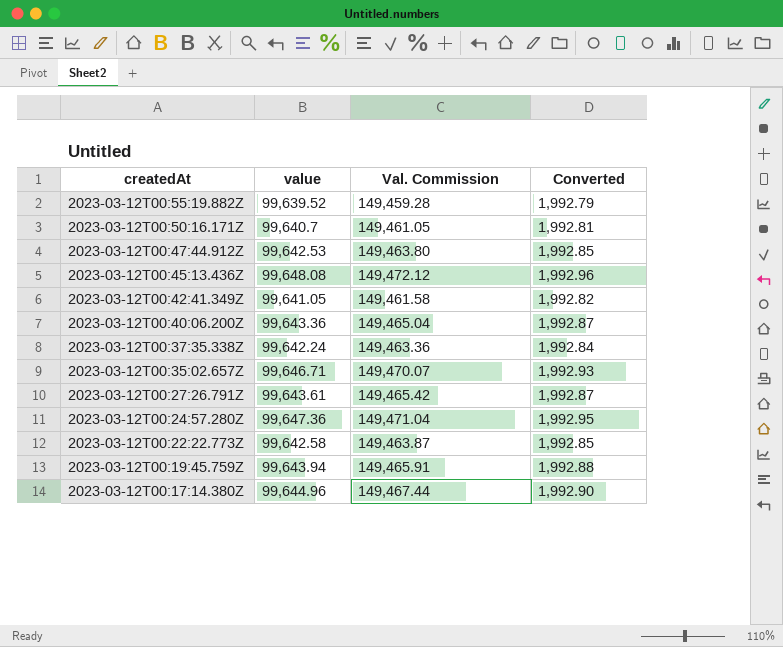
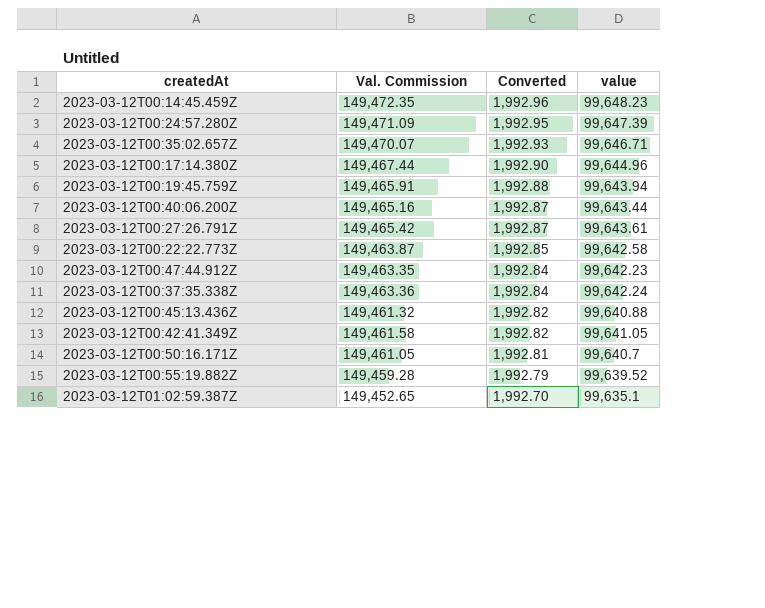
row order: createdAt descending -> Converted descending
column value | position: 2 -> 4
row 2023-03-12T00:14:45.459Z: none -> 149,472.35 | 1,992.96 | 99,648.23
2023-03-12T00:24:57.280Z | Val. Commission: 149,471.04 -> 149,471.09
2023-03-12T00:24:57.280Z | value: 99,647.36 -> 99,647.39
2023-03-12T00:40:06.200Z | Val. Commission: 149,465.04 -> 149,465.16
2023-03-12T00:40:06.200Z | value: 99,643.36 -> 99,643.44
2023-03-12T00:47:44.912Z | Val. Commission: 149,463.80 -> 149,463.35
2023-03-12T00:47:44.912Z | Converted: 1,992.85 -> 1,992.84
2023-03-12T00:47:44.912Z | value: 99,642.53 -> 99,642.23
2023-03-12T00:45:13.436Z | Val. Commission: 149,472.12 -> 149,461.32
2023-03-12T00:45:13.436Z | Converted: 1,992.96 -> 1,992.82
2023-03-12T00:45:13.436Z | value: 99,648.08 -> 99,640.88
row 2023-03-12T01:02:59.387Z: none -> 149,452.65 | 1,992.70 | 99,635.1

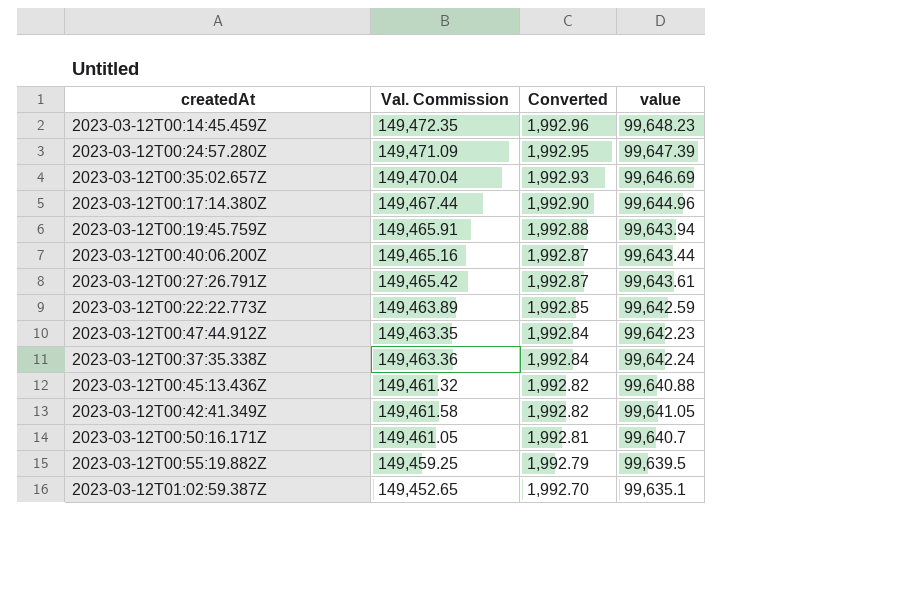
2023-03-12T00:35:02.657Z | Val. Commission: 149,470.07 -> 149,470.04
2023-03-12T00:35:02.657Z | value: 99,646.71 -> 99,646.69
2023-03-12T00:22:22.773Z | Val. Commission: 149,463.87 -> 149,463.89
2023-03-12T00:22:22.773Z | value: 99,642.58 -> 99,642.59
2023-03-12T00:55:19.882Z | Val. Commission: 149,459.28 -> 149,459.25
2023-03-12T00:55:19.882Z | value: 99,639.52 -> 99,639.5

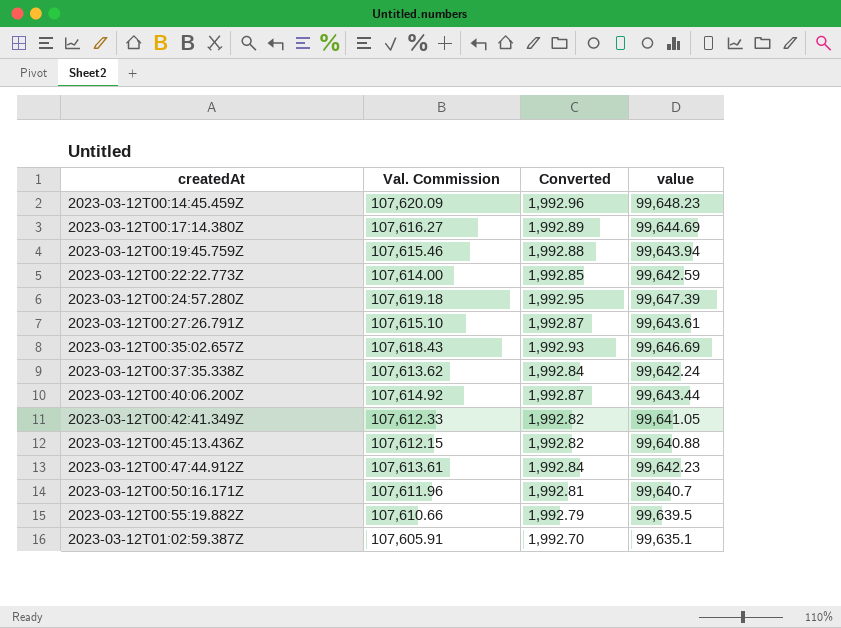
row order: Converted descending -> createdAt ascending
column Val. Commission | formula: [value] * 1.5 -> [value] * 1.08
2023-03-12T00:17:14.380Z | Converted: 1,992.90 -> 1,992.89
2023-03-12T00:17:14.380Z | value: 99,644.96 -> 99,644.69

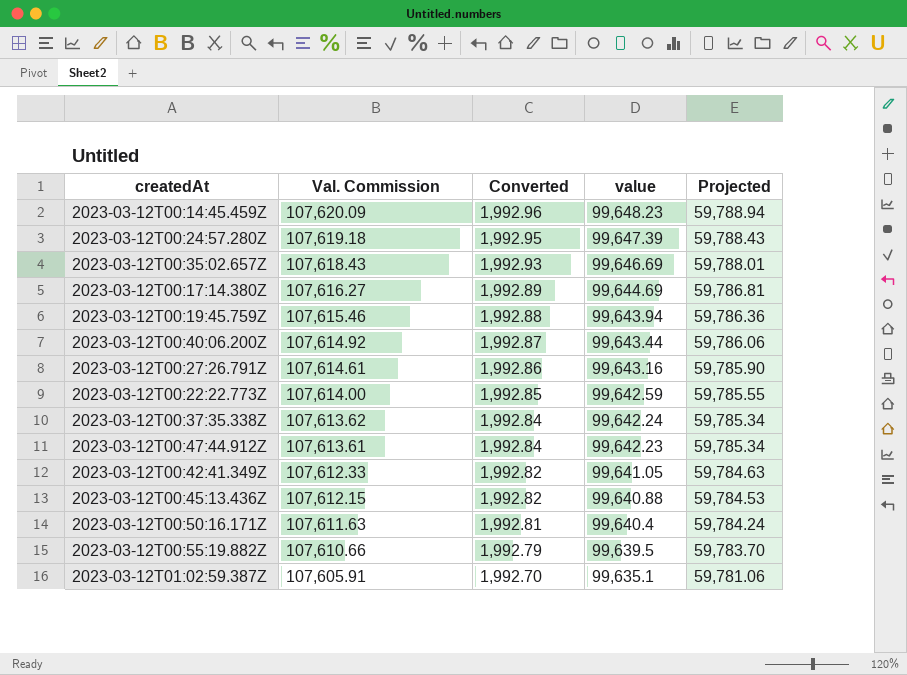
row order: createdAt ascending -> Val. Commission descending
column Projected | formula: none -> [value] * 0.6
2023-03-12T00:27:26.791Z | Val. Commission: 107,615.10 -> 107,614.61
2023-03-12T00:27:26.791Z | Converted: 1,992.87 -> 1,992.86
2023-03-12T00:27:26.791Z | value: 99,643.61 -> 99,643.16
2023-03-12T00:50:16.171Z | Val. Commission: 107,611.96 -> 107,611.63
2023-03-12T00:50:16.171Z | value: 99,640.7 -> 99,640.4

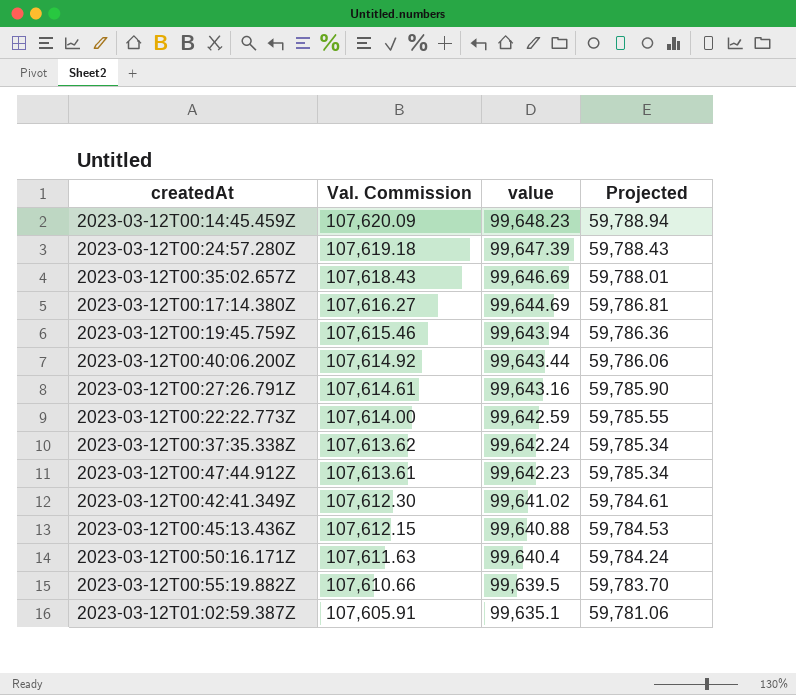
column Converted | formula: [value] * 0.02 -> none
2023-03-12T00:42:41.349Z | Val. Commission: 107,612.33 -> 107,612.30
2023-03-12T00:42:41.349Z | value: 99,641.05 -> 99,641.02
2023-03-12T00:42:41.349Z | Projected: 59,784.63 -> 59,784.61

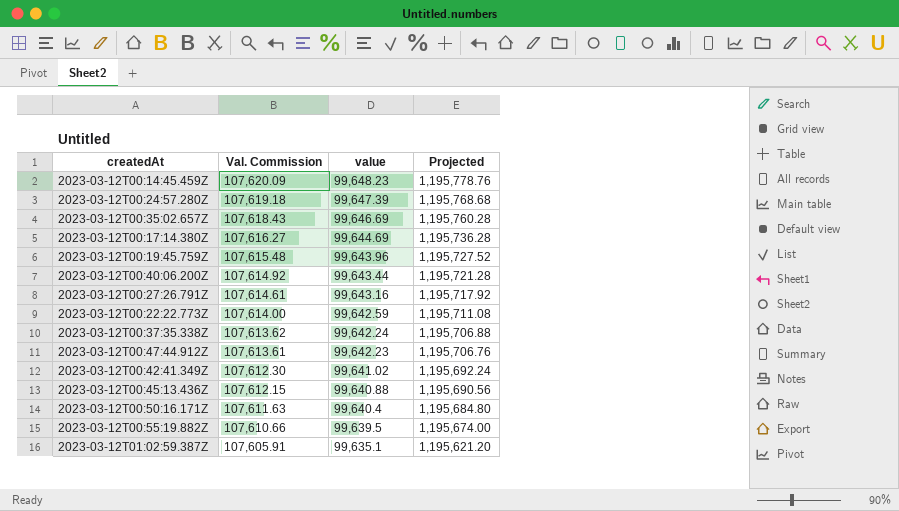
column Projected | formula: [value] * 0.6 -> [value] * 12
2023-03-12T00:19:45.759Z | Val. Commission: 107,615.46 -> 107,615.48
2023-03-12T00:19:45.759Z | value: 99,643.94 -> 99,643.96

